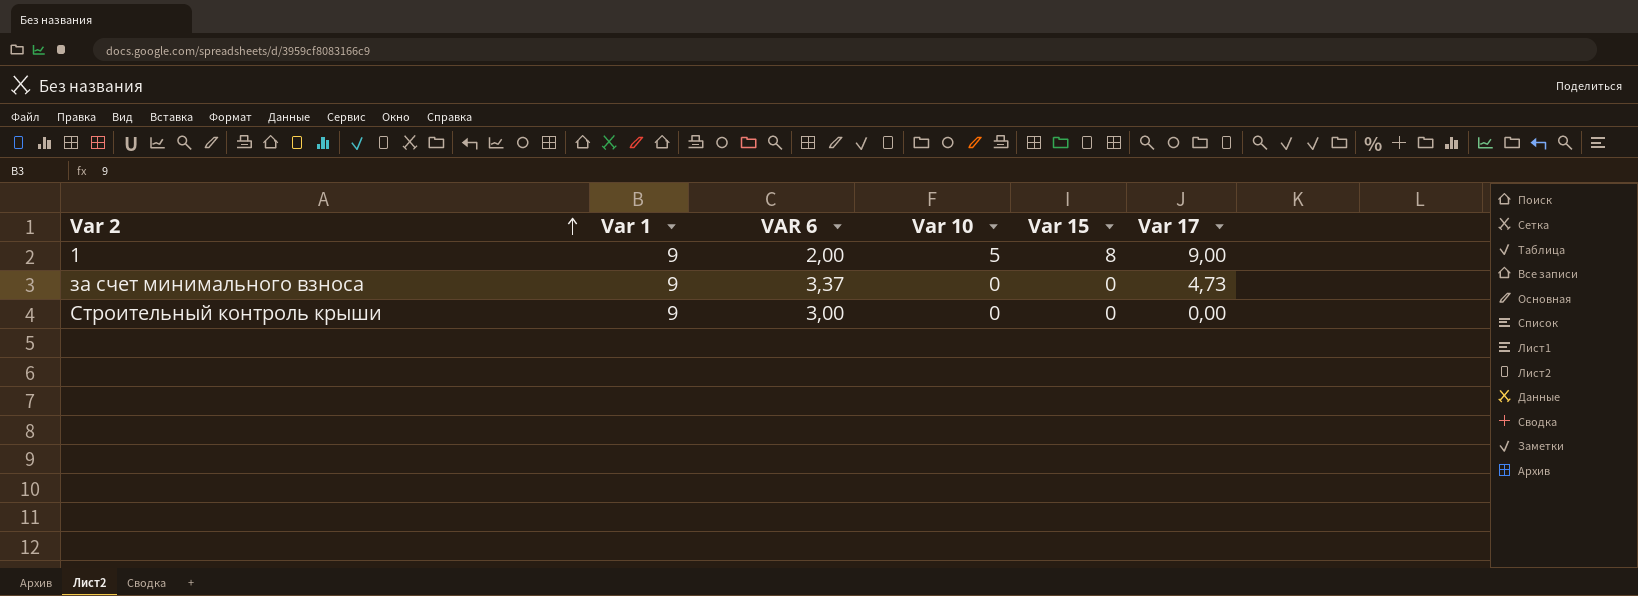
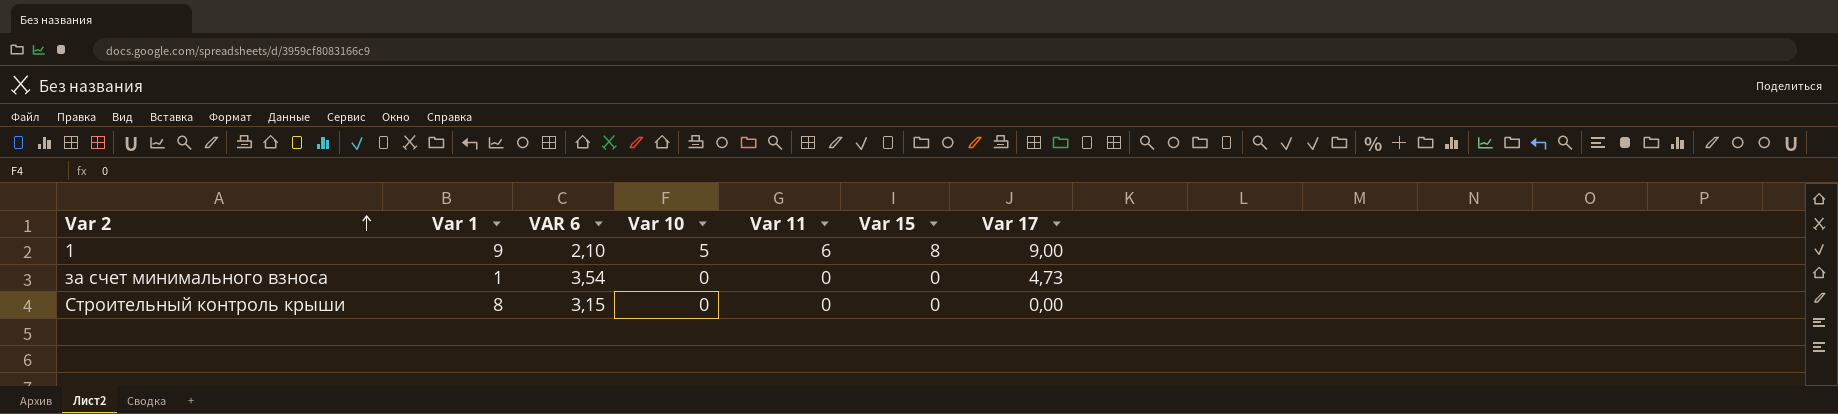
column Var 11 | position: none -> 5
1 | VAR 6: 2,00 -> 2,10
за счет минимального взноса | Var 1: 9 -> 1
за счет минимального взноса | VAR 6: 3,37 -> 3,54
Строительный контроль крыши | Var 1: 9 -> 8
Строительный контроль крыши | VAR 6: 3,00 -> 3,15

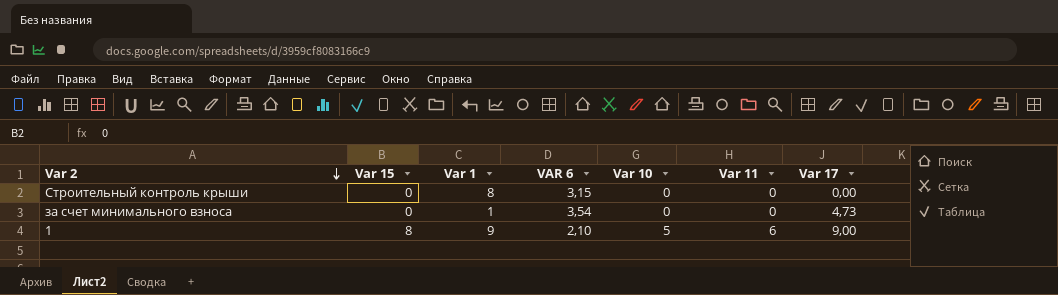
row order: Var 2 ascending -> Var 2 descending
column Var 15 | position: 6 -> 2

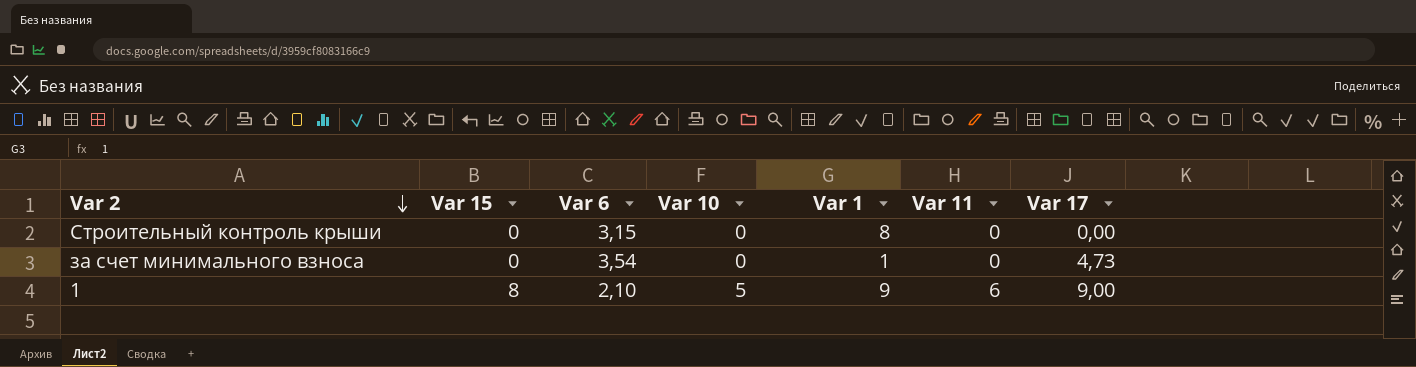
column name: VAR 6 -> Var 6
column Var 1 | position: 3 -> 5

